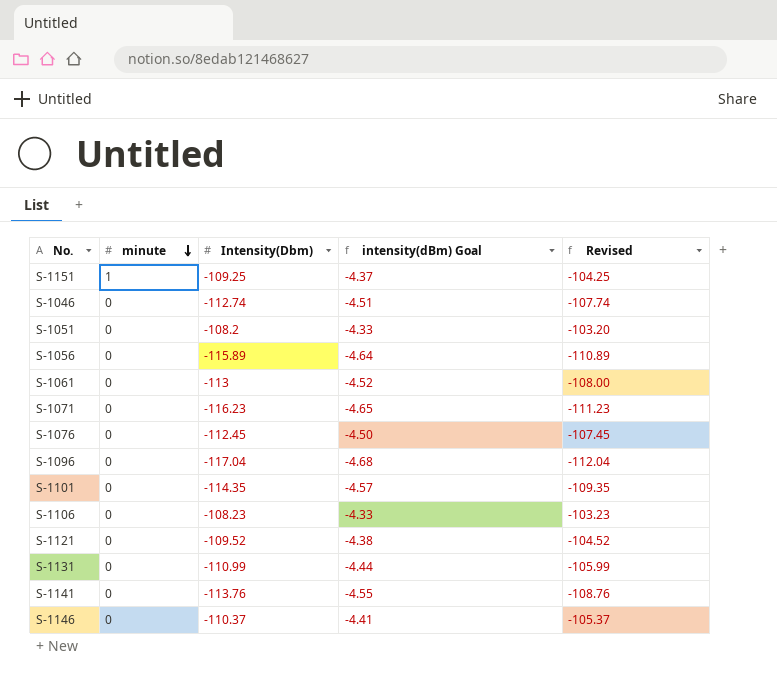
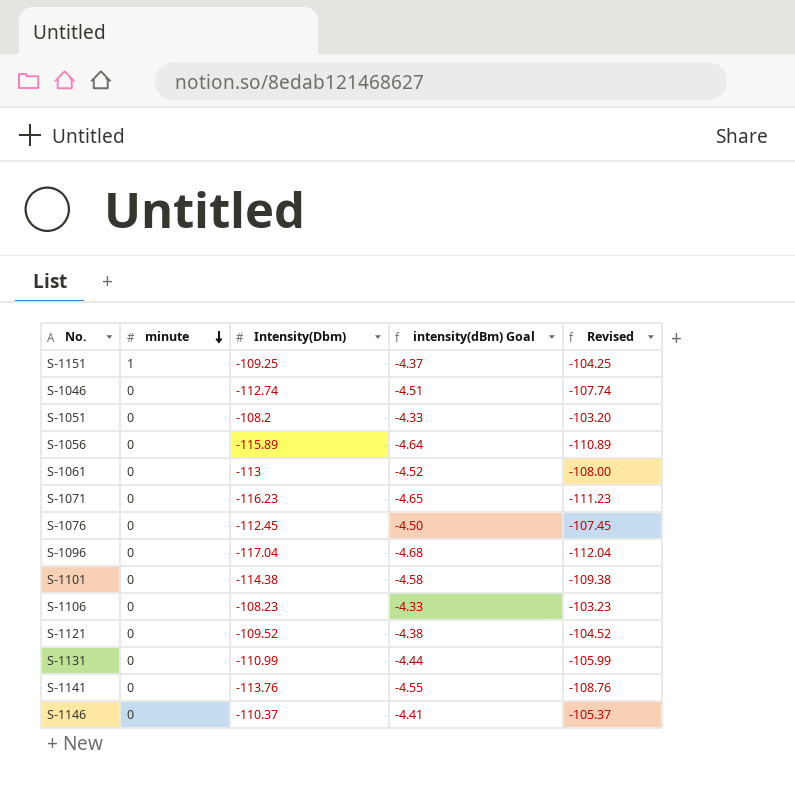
S-1101 | Intensity(Dbm): -114.35 -> -114.38
S-1101 | intensity(dBm) Goal: -4.57 -> -4.58
S-1101 | Revised: -109.35 -> -109.38

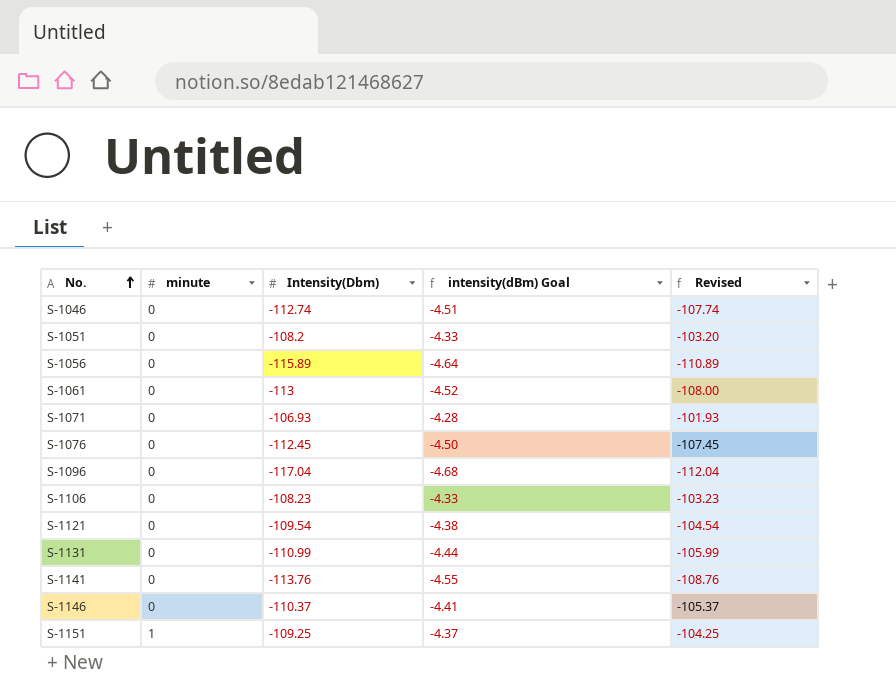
row order: minute descending -> No. ascending
row S-1101: 0 | -114.38 | -4.58 | -109.38 -> none
S-1071 | Intensity(Dbm): -116.23 -> -106.93
S-1071 | intensity(dBm) Goal: -4.65 -> -4.28
S-1071 | Revised: -111.23 -> -101.93
S-1121 | Intensity(Dbm): -109.52 -> -109.54
S-1121 | Revised: -104.52 -> -104.54

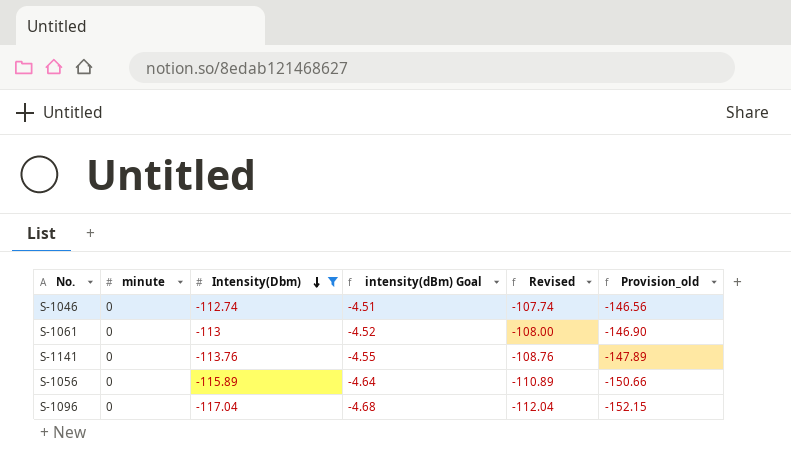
filter: none -> Intensity(Dbm) <= -112.74
row order: No. ascending -> Intensity(Dbm) descending
column Provision_old | formula: none -> [Intensity(Dbm)] * 1.3

